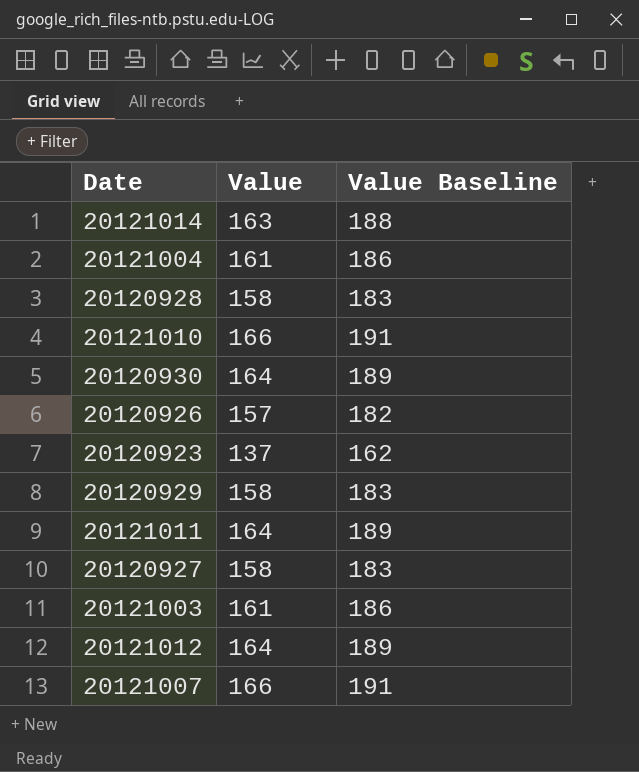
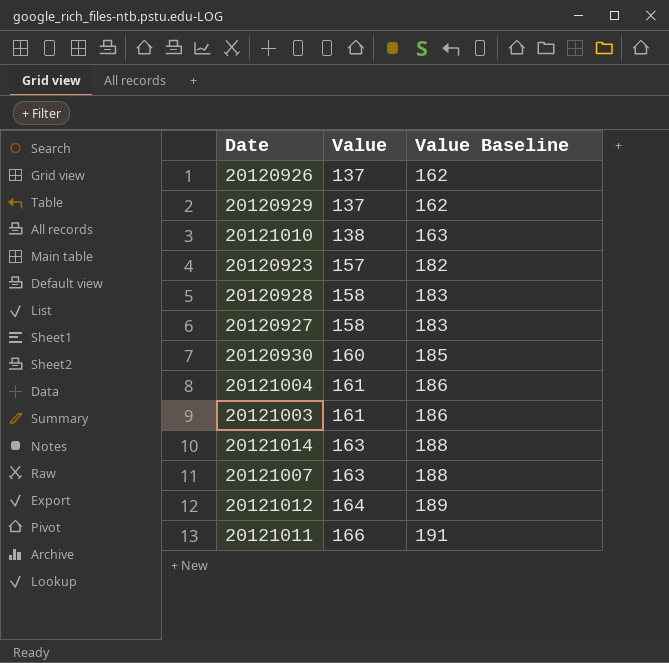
row order: none -> Value ascending
20120926 | Value: 157 -> 137
20120926 | Value Baseline: 182 -> 162
20120929 | Value: 158 -> 137
20120929 | Value Baseline: 183 -> 162
20121010 | Value: 166 -> 138
20121010 | Value Baseline: 191 -> 163
20120923 | Value: 137 -> 157
20120923 | Value Baseline: 162 -> 182
20120930 | Value: 164 -> 160
20120930 | Value Baseline: 189 -> 185
20121007 | Value: 166 -> 163
20121007 | Value Baseline: 191 -> 188
20121011 | Value: 164 -> 166
20121011 | Value Baseline: 189 -> 191

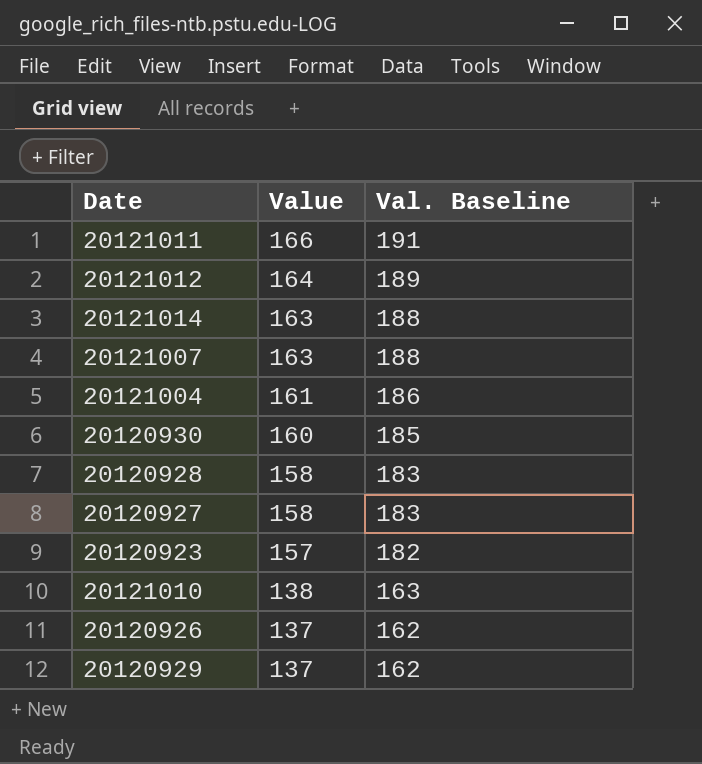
row order: Value ascending -> Value descending
column name: Value Baseline -> Val. Baseline
row 20121003: 161 | 186 -> none

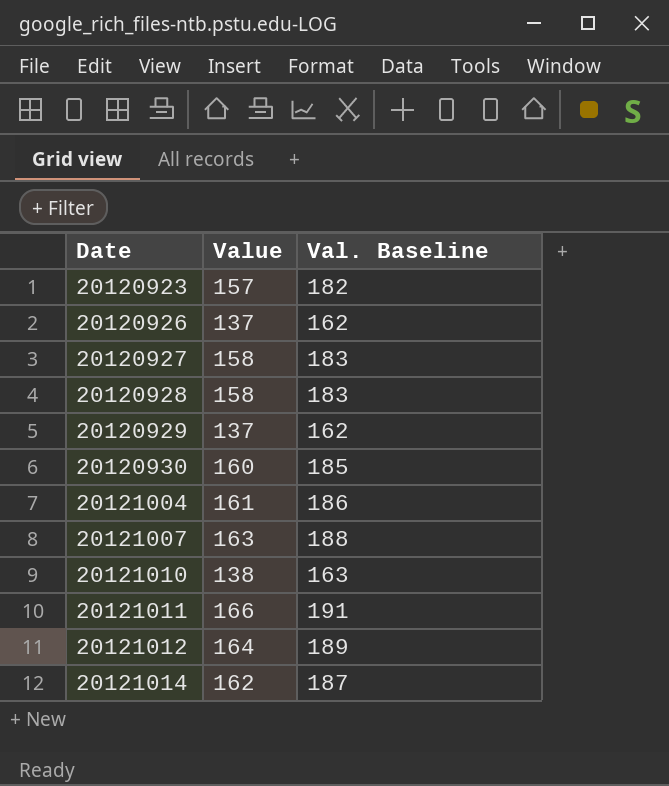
row order: Value descending -> Date ascending
20121014 | Value: 163 -> 162
20121014 | Val. Baseline: 188 -> 187

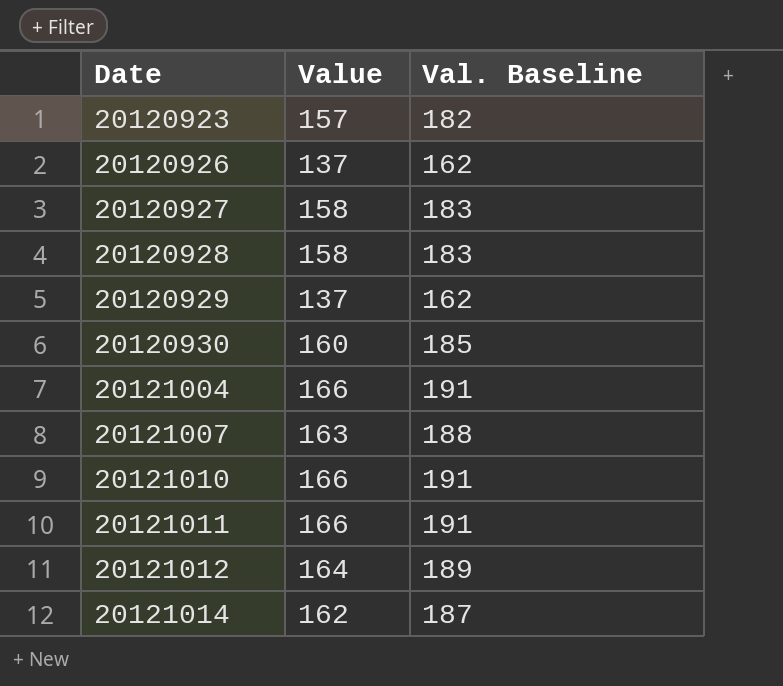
20121004 | Value: 161 -> 166
20121004 | Val. Baseline: 186 -> 191
20121010 | Value: 138 -> 166
20121010 | Val. Baseline: 163 -> 191

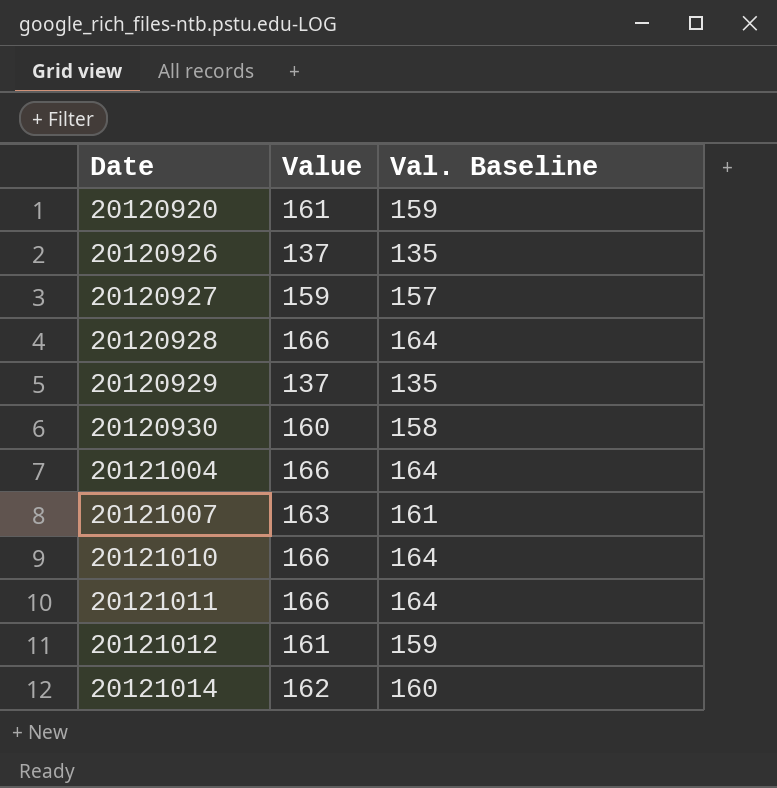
column Val. Baseline | formula: [Value] + 25 -> [Value] - 2
row 20120923: 157 | 182 -> none
row 20120920: none -> 161 | 159
20120927 | Value: 158 -> 159
20120928 | Value: 158 -> 166
20121012 | Value: 164 -> 161

